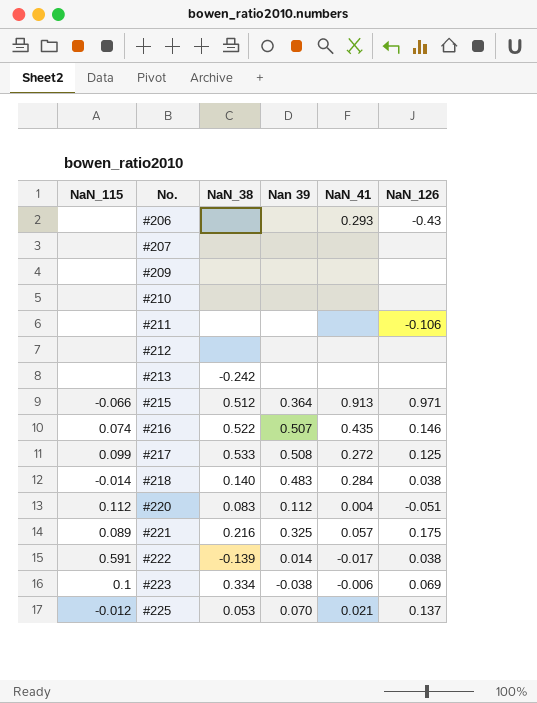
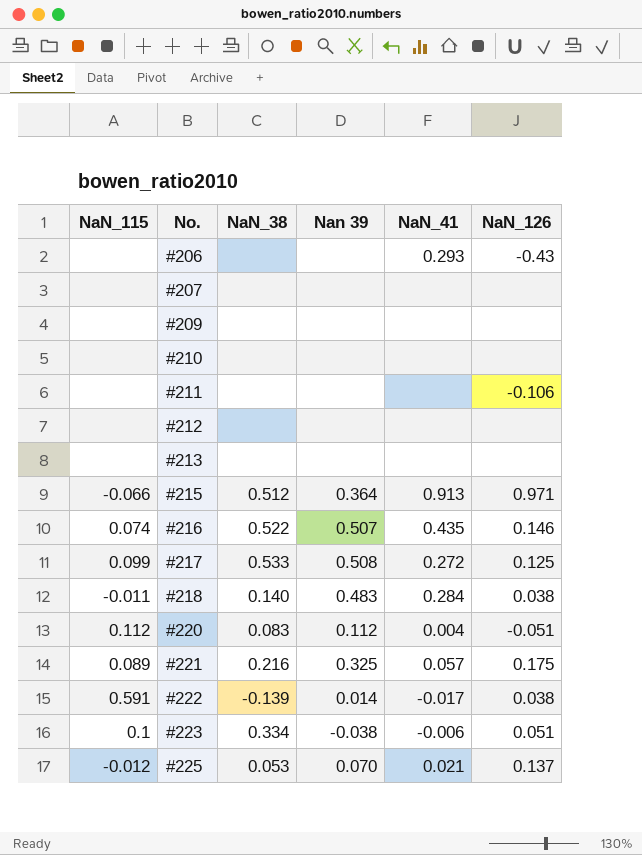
#213 | NaN_38: -0.242 -> none
#218 | NaN_115: -0.014 -> -0.011
#223 | NaN_126: 0.069 -> 0.051

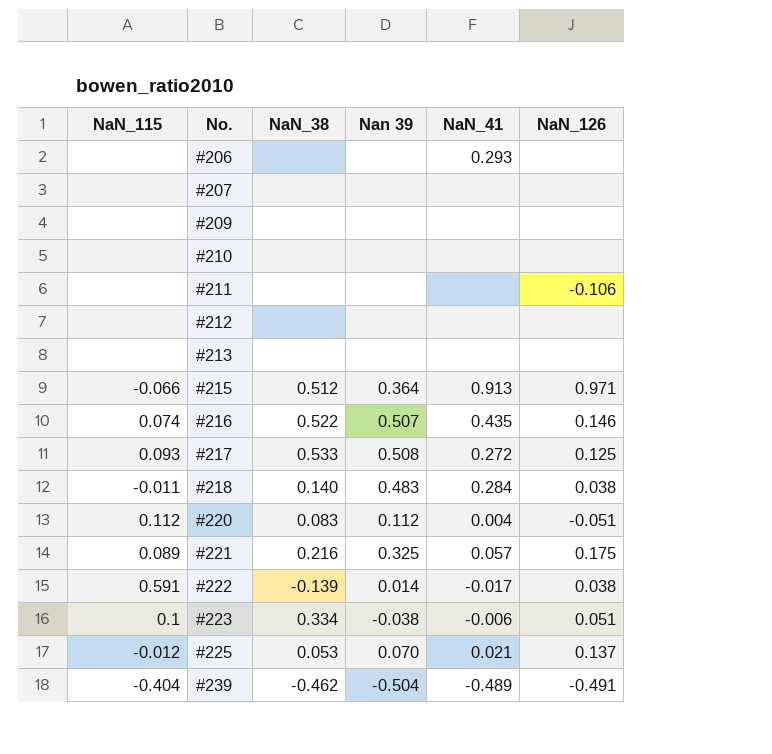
#206 | NaN_126: -0.43 -> none
#217 | NaN_115: 0.099 -> 0.093
row #239: none -> -0.404 | -0.462 | -0.504 | -0.489 | -0.491

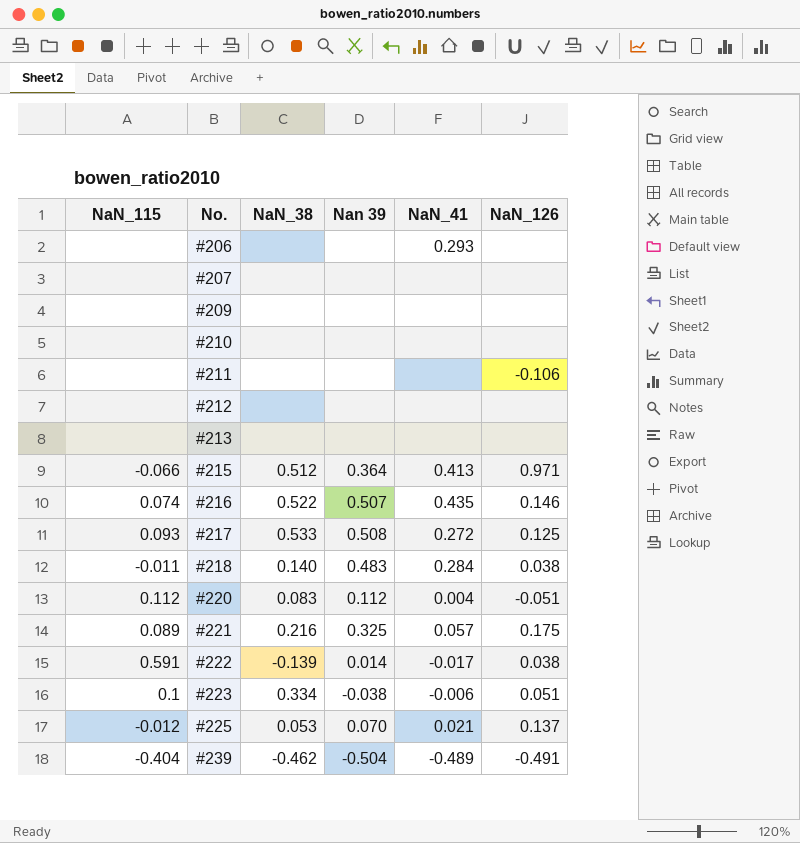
#215 | NaN_41: 0.913 -> 0.413

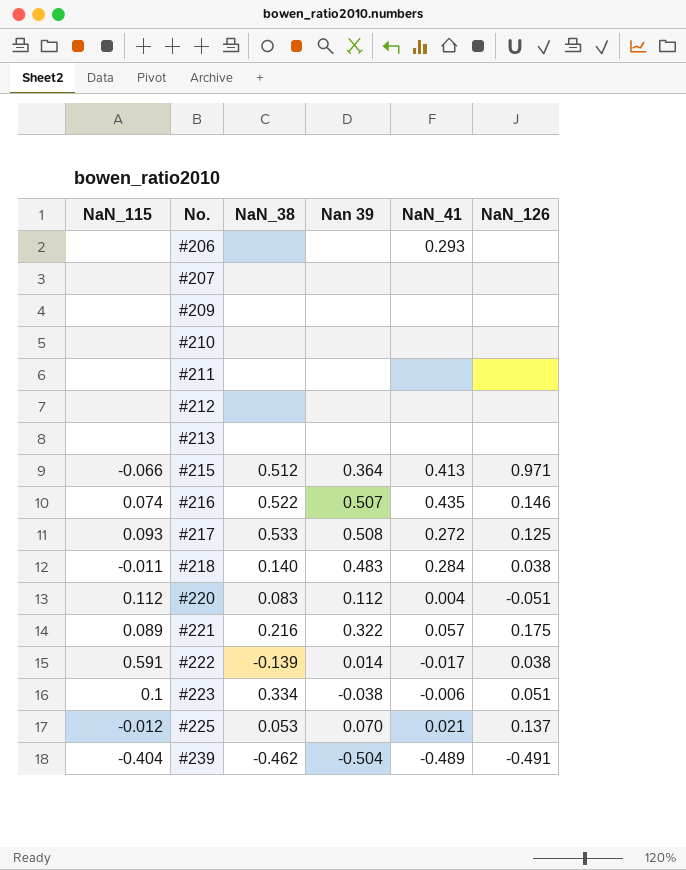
#211 | NaN_126: -0.106 -> none
#221 | Nan 39: 0.325 -> 0.322

